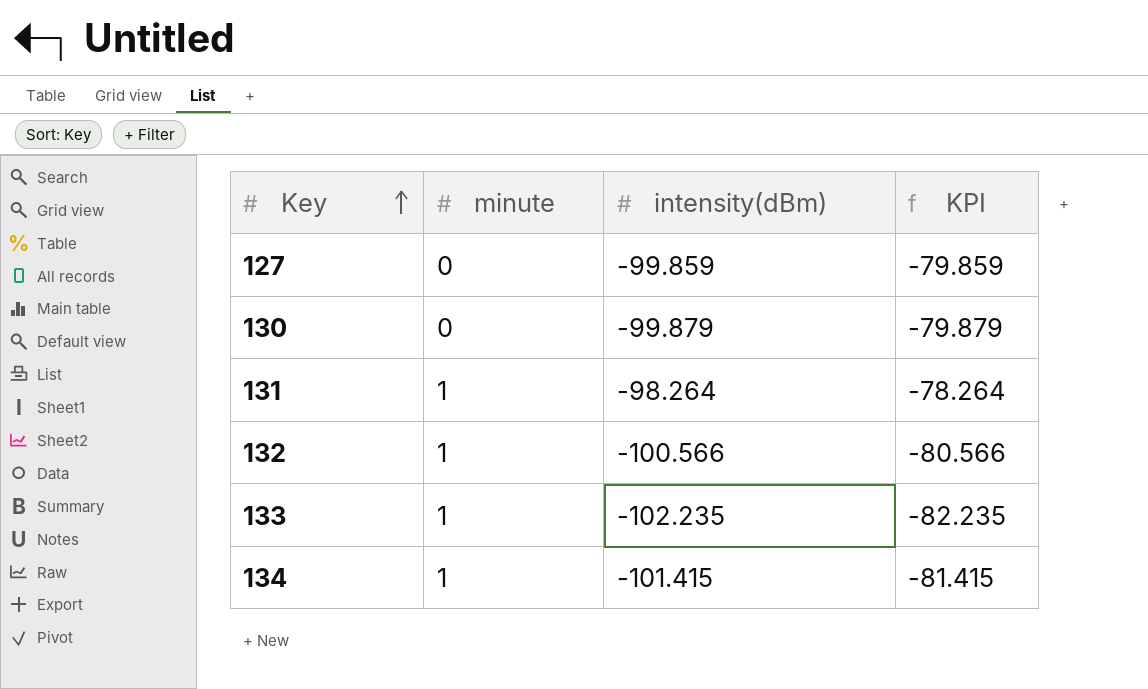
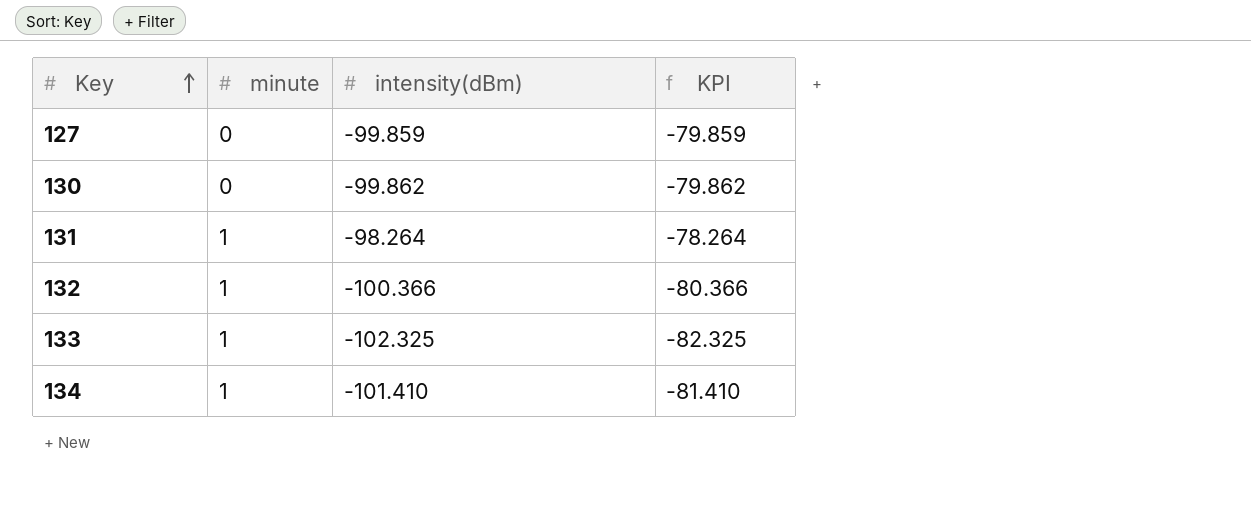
130 | intensity(dBm): -99.879 -> -99.862
130 | KPI: -79.879 -> -79.862
132 | intensity(dBm): -100.566 -> -100.366
132 | KPI: -80.566 -> -80.366
133 | intensity(dBm): -102.235 -> -102.325
133 | KPI: -82.235 -> -82.325
134 | intensity(dBm): -101.415 -> -101.410
134 | KPI: -81.415 -> -81.410

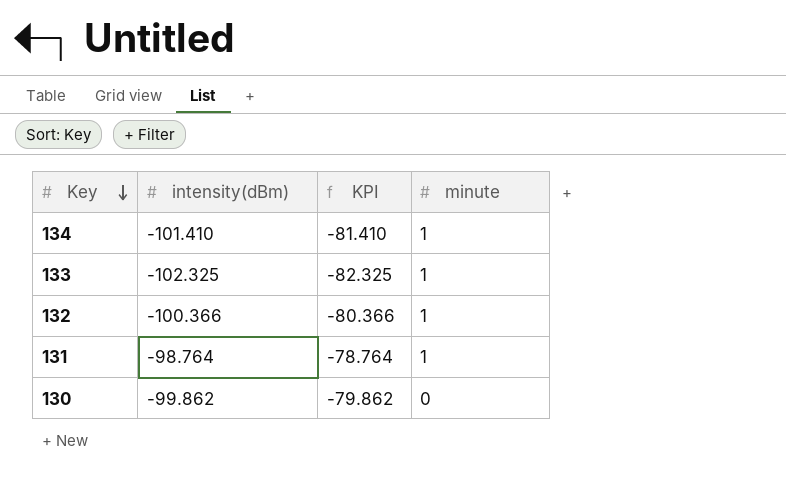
row order: Key ascending -> Key descending
column minute | position: 2 -> 4
row 127: 0 | -99.859 | -79.859 -> none
131 | intensity(dBm): -98.264 -> -98.764
131 | KPI: -78.264 -> -78.764

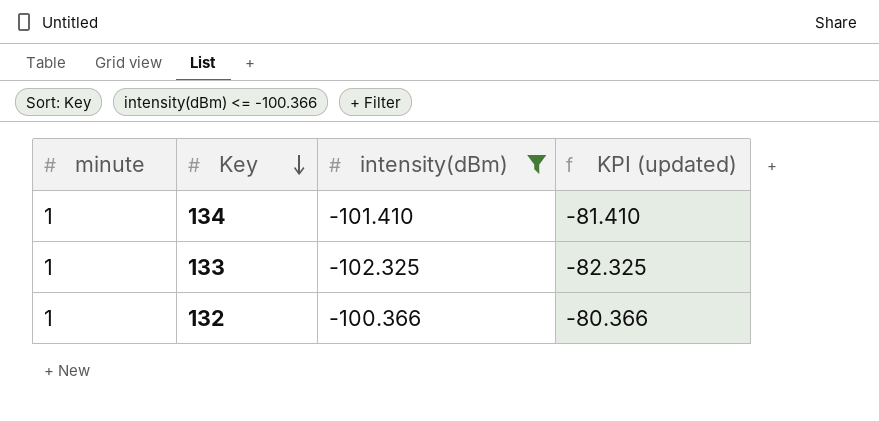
filter: none -> intensity(dBm) <= -100.366
column minute | position: 4 -> 1
column name: KPI -> KPI (updated)

